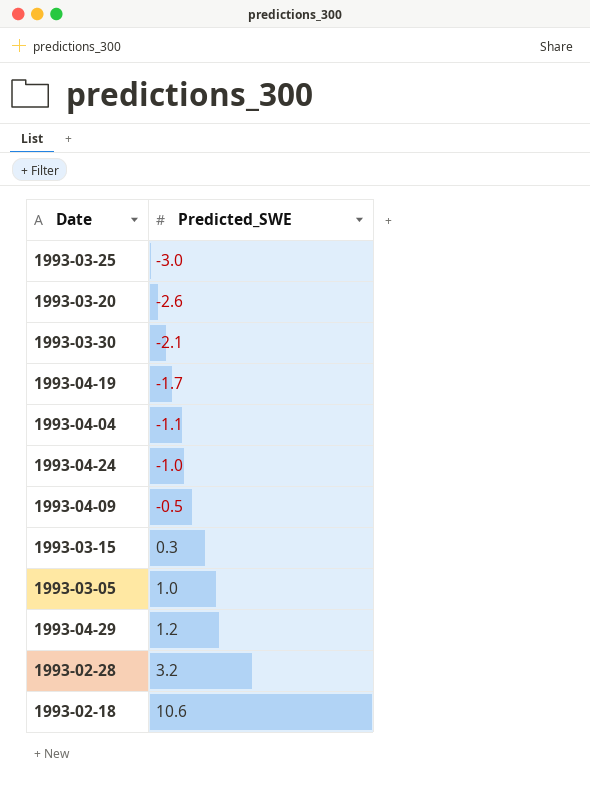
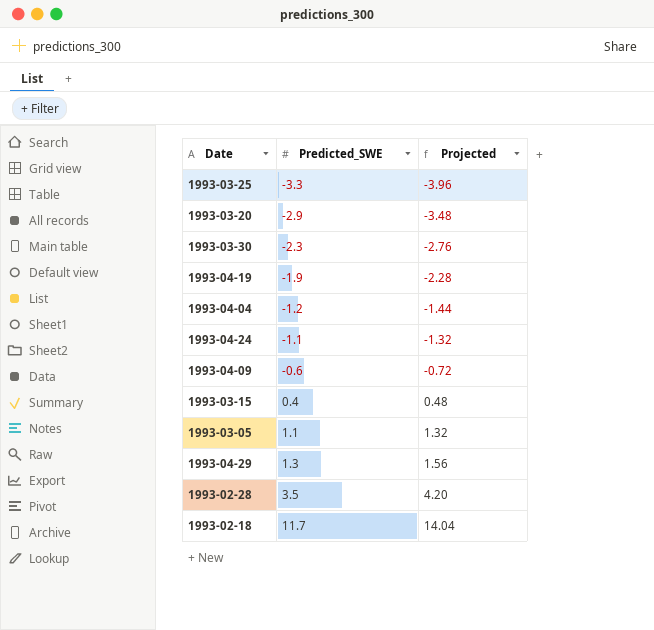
column Projected | formula: none -> [Predicted_SWE] * 1.2
1993-03-25 | Predicted_SWE: -3.0 -> -3.3
1993-03-20 | Predicted_SWE: -2.6 -> -2.9
1993-03-30 | Predicted_SWE: -2.1 -> -2.3
1993-04-19 | Predicted_SWE: -1.7 -> -1.9
1993-04-04 | Predicted_SWE: -1.1 -> -1.2
1993-04-24 | Predicted_SWE: -1.0 -> -1.1
1993-04-09 | Predicted_SWE: -0.5 -> -0.6
1993-03-15 | Predicted_SWE: 0.3 -> 0.4
1993-03-05 | Predicted_SWE: 1.0 -> 1.1
1993-04-29 | Predicted_SWE: 1.2 -> 1.3
1993-02-28 | Predicted_SWE: 3.2 -> 3.5
1993-02-18 | Predicted_SWE: 10.6 -> 11.7

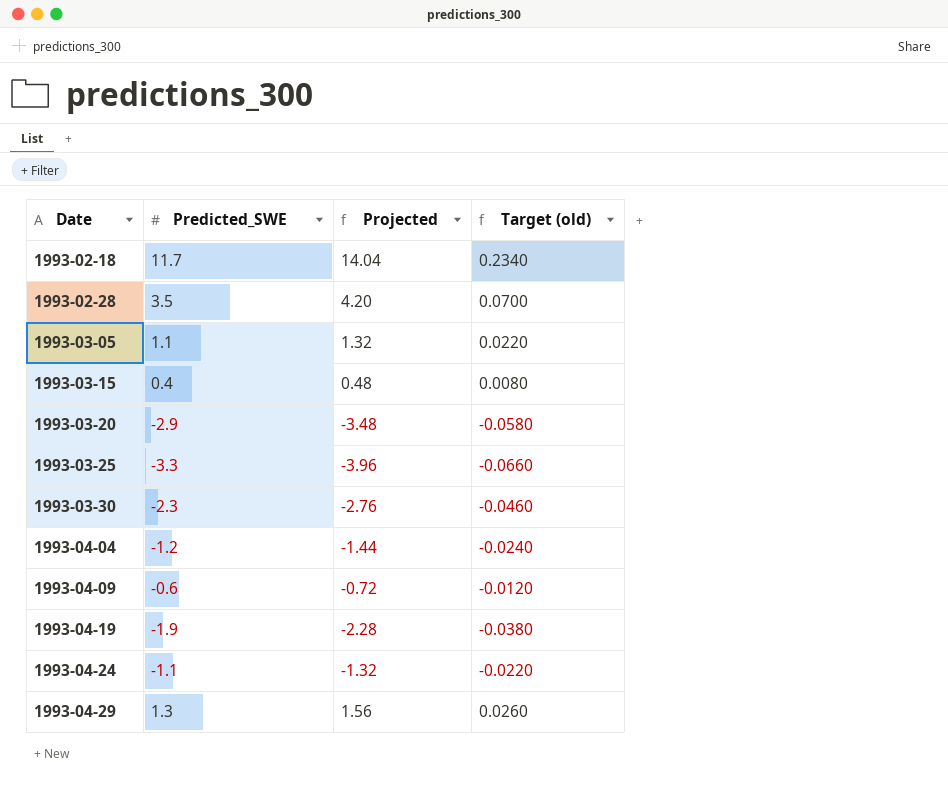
row order: Predicted_SWE ascending -> Date ascending
column Target (old) | formula: none -> [Predicted_SWE] * 0.02

